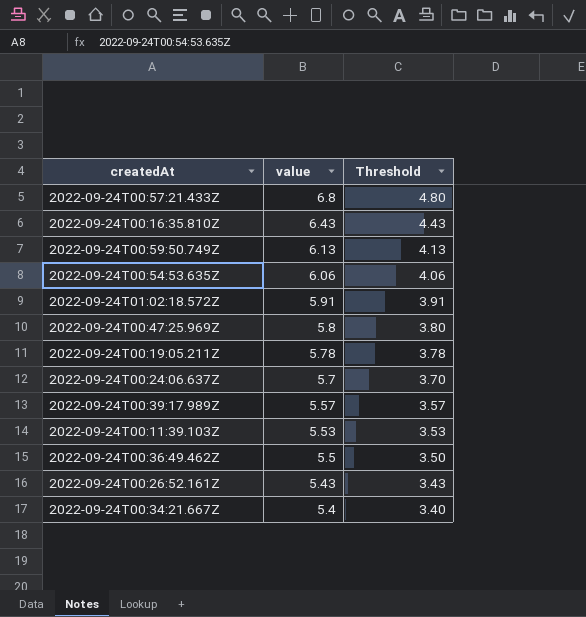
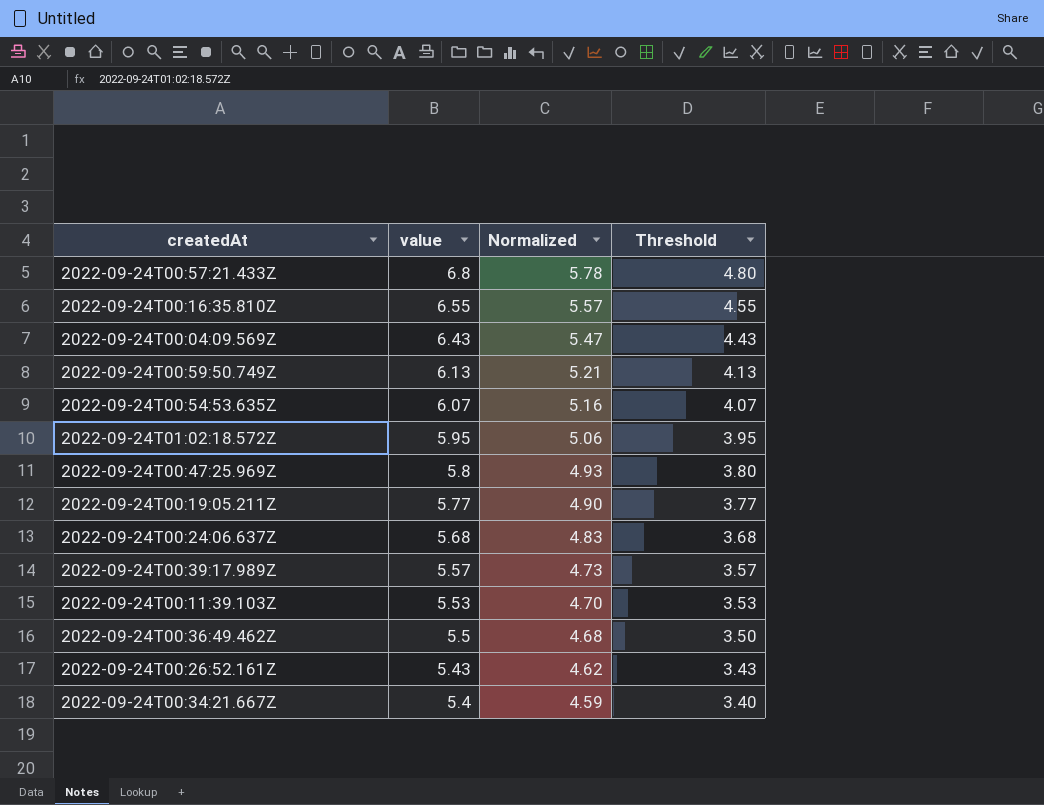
column Normalized | formula: none -> [value] * 0.85
2022-09-24T00:16:35.810Z | value: 6.43 -> 6.55
2022-09-24T00:16:35.810Z | Threshold: 4.43 -> 4.55
row 2022-09-24T00:04:09.569Z: none -> 6.43 | 5.47 | 4.43
2022-09-24T00:54:53.635Z | value: 6.06 -> 6.07
2022-09-24T00:54:53.635Z | Threshold: 4.06 -> 4.07
2022-09-24T01:02:18.572Z | value: 5.91 -> 5.95
2022-09-24T01:02:18.572Z | Threshold: 3.91 -> 3.95
2022-09-24T00:19:05.211Z | value: 5.78 -> 5.77
2022-09-24T00:19:05.211Z | Threshold: 3.78 -> 3.77
2022-09-24T00:24:06.637Z | value: 5.7 -> 5.68
2022-09-24T00:24:06.637Z | Threshold: 3.70 -> 3.68

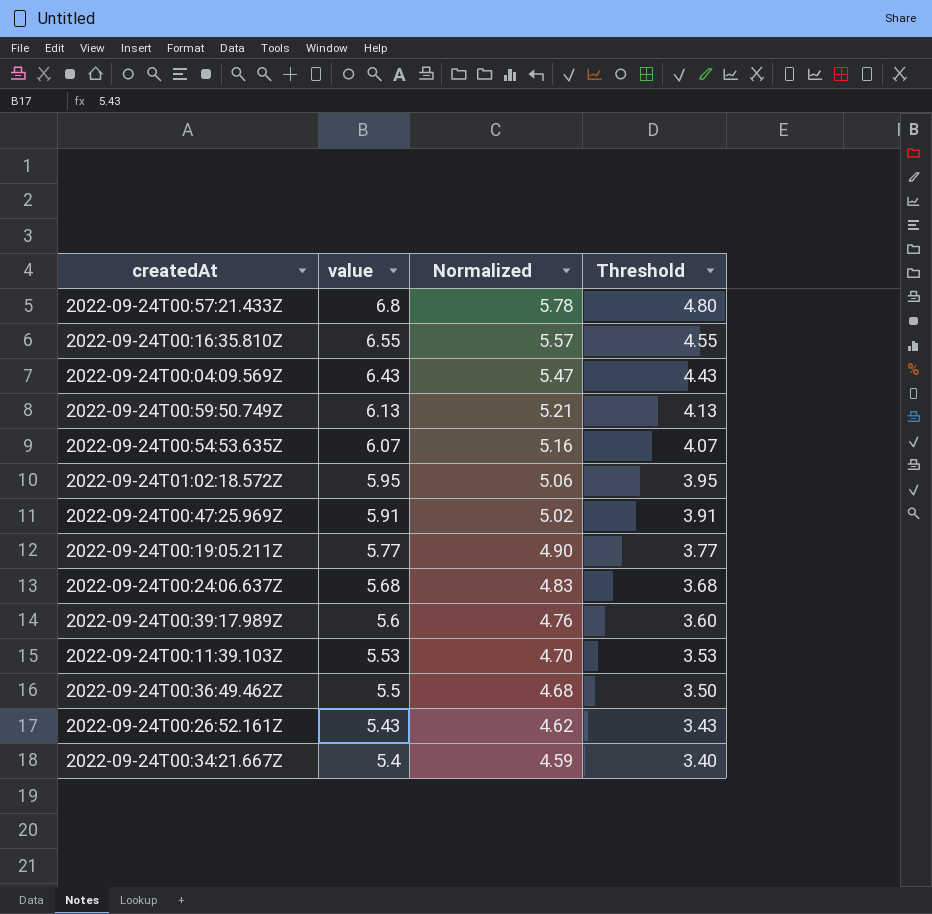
2022-09-24T00:47:25.969Z | value: 5.8 -> 5.91
2022-09-24T00:47:25.969Z | Normalized: 4.93 -> 5.02
2022-09-24T00:47:25.969Z | Threshold: 3.80 -> 3.91
2022-09-24T00:39:17.989Z | value: 5.57 -> 5.6
2022-09-24T00:39:17.989Z | Normalized: 4.73 -> 4.76
2022-09-24T00:39:17.989Z | Threshold: 3.57 -> 3.60

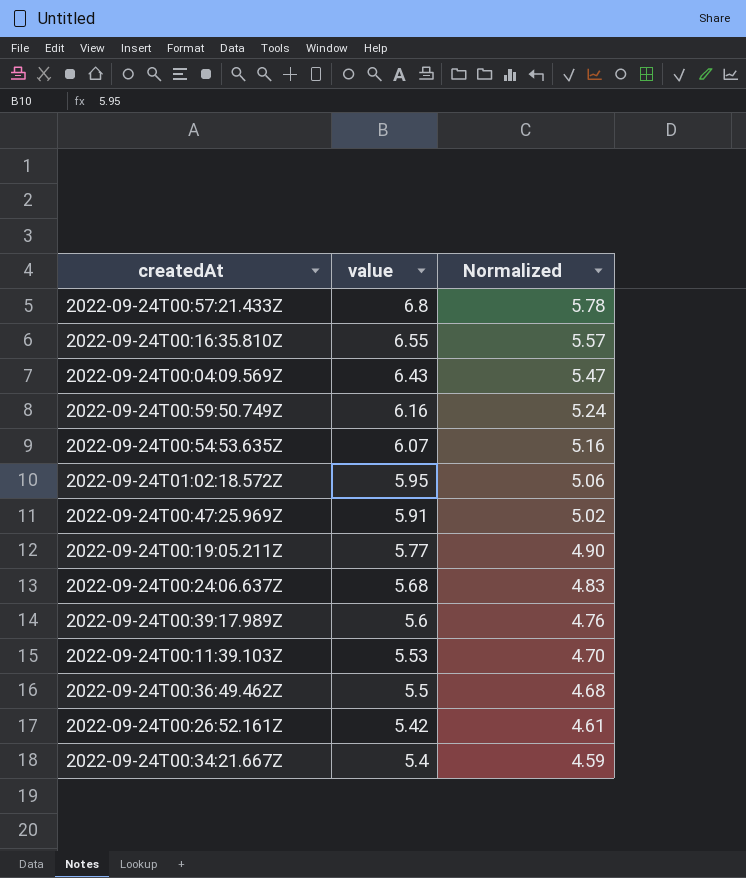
column Threshold | formula: [value] - 2 -> none
2022-09-24T00:59:50.749Z | value: 6.13 -> 6.16
2022-09-24T00:59:50.749Z | Normalized: 5.21 -> 5.24
2022-09-24T00:26:52.161Z | value: 5.43 -> 5.42
2022-09-24T00:26:52.161Z | Normalized: 4.62 -> 4.61

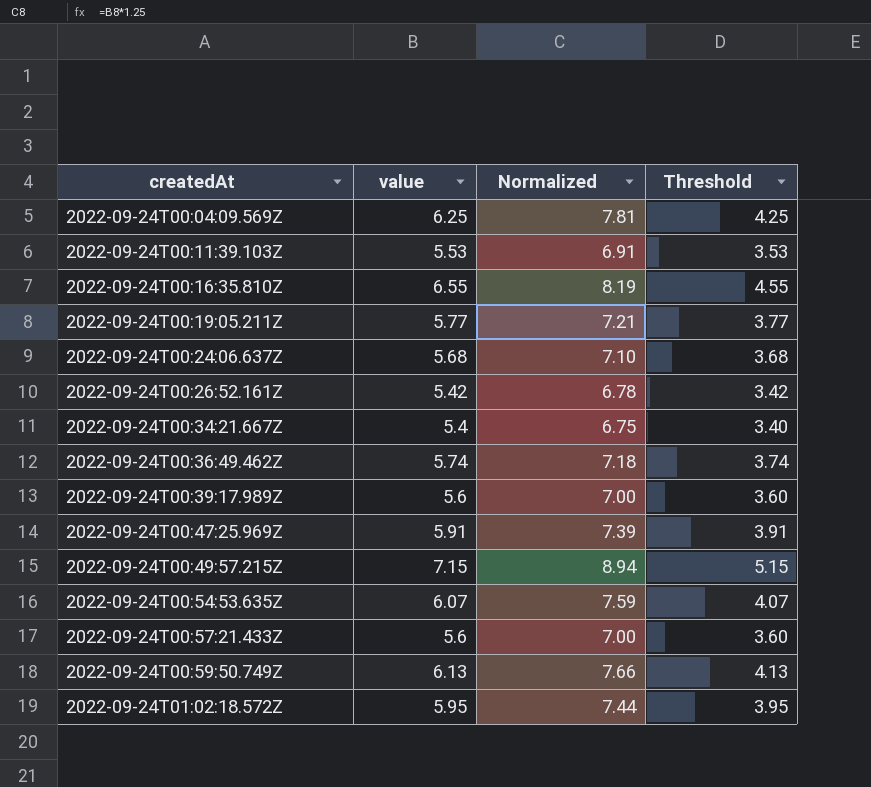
row order: value descending -> createdAt ascending
column Normalized | formula: [value] * 0.85 -> [value] * 1.25
column Threshold | formula: none -> [value] - 2
2022-09-24T00:04:09.569Z | value: 6.43 -> 6.25
2022-09-24T00:36:49.462Z | value: 5.5 -> 5.74
row 2022-09-24T00:49:57.215Z: none -> 7.15 | 8.94 | 5.15
2022-09-24T00:57:21.433Z | value: 6.8 -> 5.6
2022-09-24T00:59:50.749Z | value: 6.16 -> 6.13

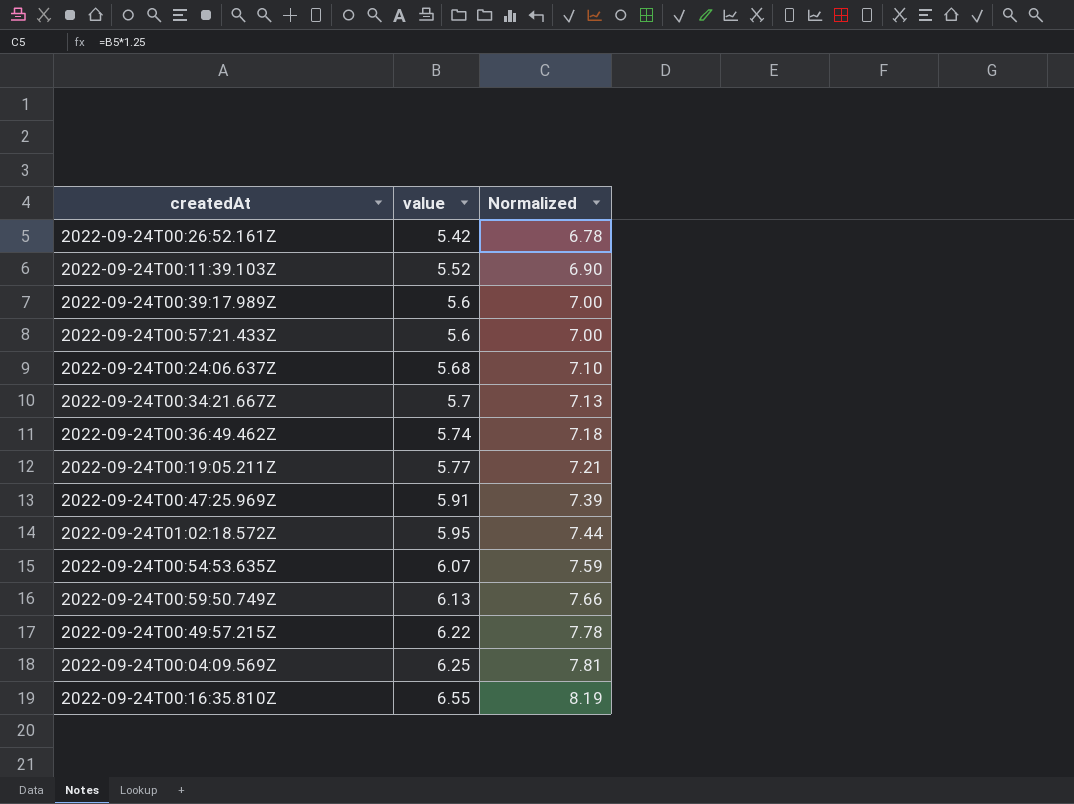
row order: createdAt ascending -> value ascending
column Threshold | formula: [value] - 2 -> none
2022-09-24T00:11:39.103Z | value: 5.53 -> 5.52
2022-09-24T00:11:39.103Z | Normalized: 6.91 -> 6.90
2022-09-24T00:34:21.667Z | value: 5.4 -> 5.7
2022-09-24T00:34:21.667Z | Normalized: 6.75 -> 7.13
2022-09-24T00:49:57.215Z | value: 7.15 -> 6.22
2022-09-24T00:49:57.215Z | Normalized: 8.94 -> 7.78

